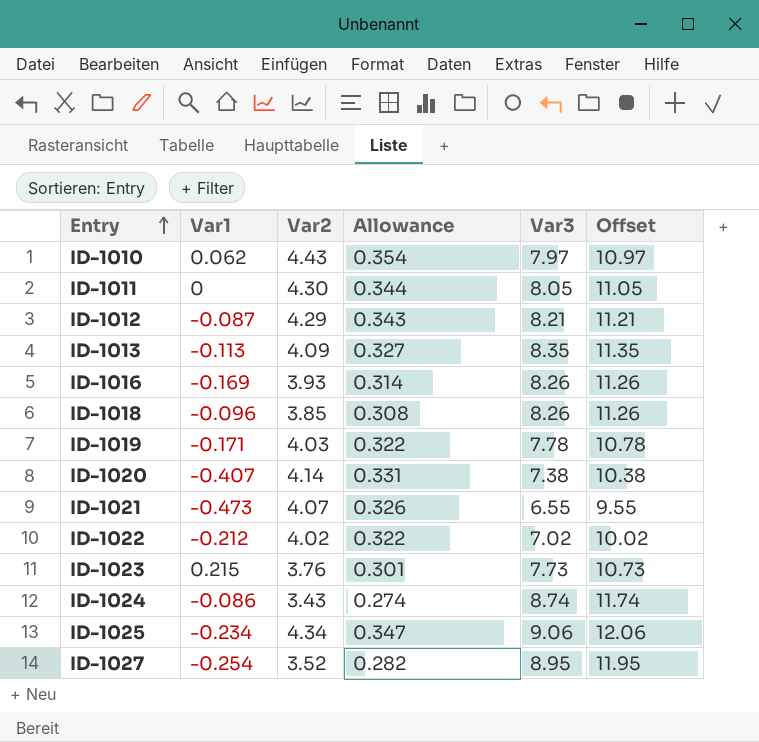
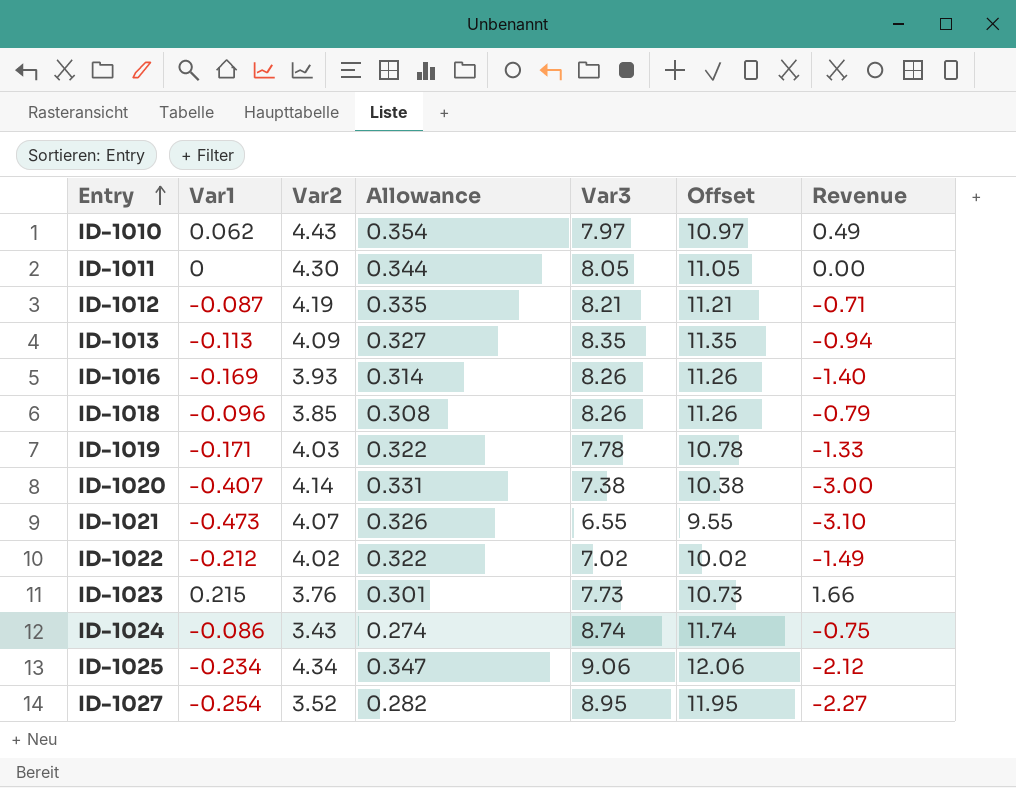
column Revenue | formula: none -> [Var1] * [Var3]
ID-1012 | Var2: 4.29 -> 4.19
ID-1012 | Allowance: 0.343 -> 0.335

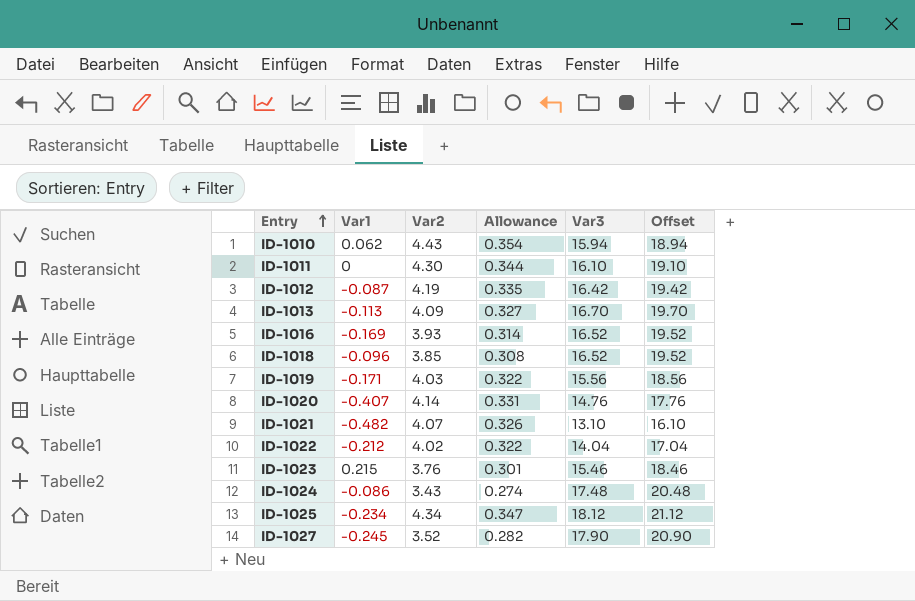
column Revenue | formula: [Var1] * [Var3] -> none
ID-1010 | Var3: 7.97 -> 15.94
ID-1010 | Offset: 10.97 -> 18.94
ID-1011 | Var3: 8.05 -> 16.10
ID-1011 | Offset: 11.05 -> 19.10
ID-1012 | Var3: 8.21 -> 16.42
ID-1012 | Offset: 11.21 -> 19.42
ID-1013 | Var3: 8.35 -> 16.70
ID-1013 | Offset: 11.35 -> 19.70
ID-1016 | Var3: 8.26 -> 16.52
ID-1016 | Offset: 11.26 -> 19.52
ID-1018 | Var3: 8.26 -> 16.52
ID-1018 | Offset: 11.26 -> 19.52
ID-1019 | Var3: 7.78 -> 15.56
ID-1019 | Offset: 10.78 -> 18.56
ID-1020 | Var3: 7.38 -> 14.76
ID-1020 | Offset: 10.38 -> 17.76
ID-1021 | Var1: -0.473 -> -0.482
ID-1021 | Var3: 6.55 -> 13.10
ID-1021 | Offset: 9.55 -> 16.10
ID-1022 | Var3: 7.02 -> 14.04
ID-1022 | Offset: 10.02 -> 17.04
ID-1023 | Var3: 7.73 -> 15.46
ID-1023 | Offset: 10.73 -> 18.46
ID-1024 | Var3: 8.74 -> 17.48
ID-1024 | Offset: 11.74 -> 20.48
ID-1025 | Var3: 9.06 -> 18.12
ID-1025 | Offset: 12.06 -> 21.12
ID-1027 | Var1: -0.254 -> -0.245
ID-1027 | Var3: 8.95 -> 17.90
ID-1027 | Offset: 11.95 -> 20.90

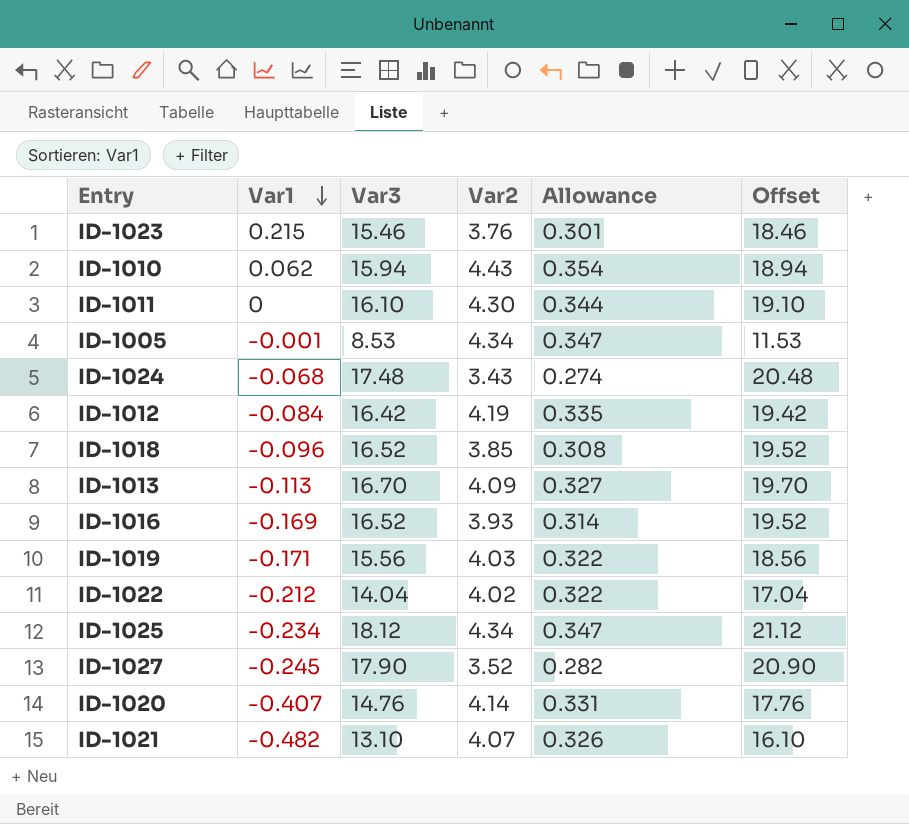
row order: Entry ascending -> Var1 descending
column Var3 | position: 5 -> 3
row ID-1005: none -> -0.001 | 8.53 | 4.34 | 0.347 | 11.53
ID-1024 | Var1: -0.086 -> -0.068
ID-1012 | Var1: -0.087 -> -0.084

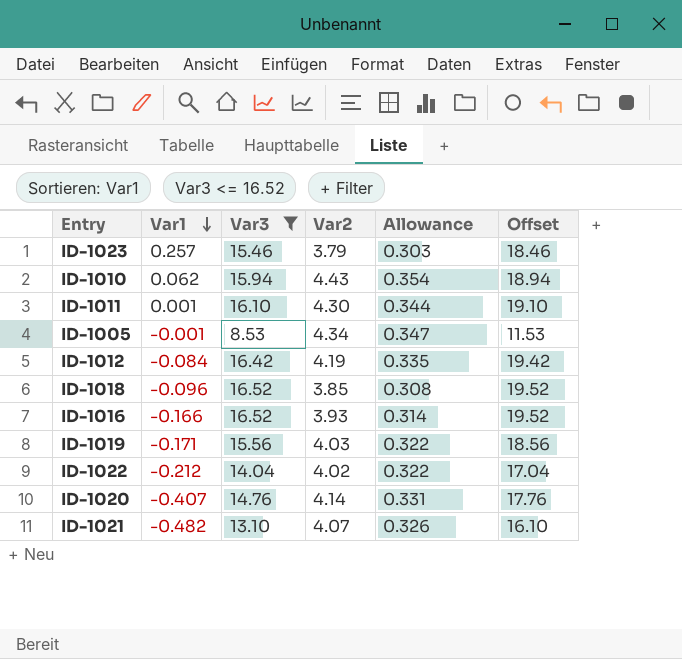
filter: none -> Var3 <= 16.52
ID-1023 | Var1: 0.215 -> 0.257
ID-1023 | Var2: 3.76 -> 3.79
ID-1023 | Allowance: 0.301 -> 0.303
ID-1011 | Var1: 0 -> 0.001
ID-1016 | Var1: -0.169 -> -0.166

